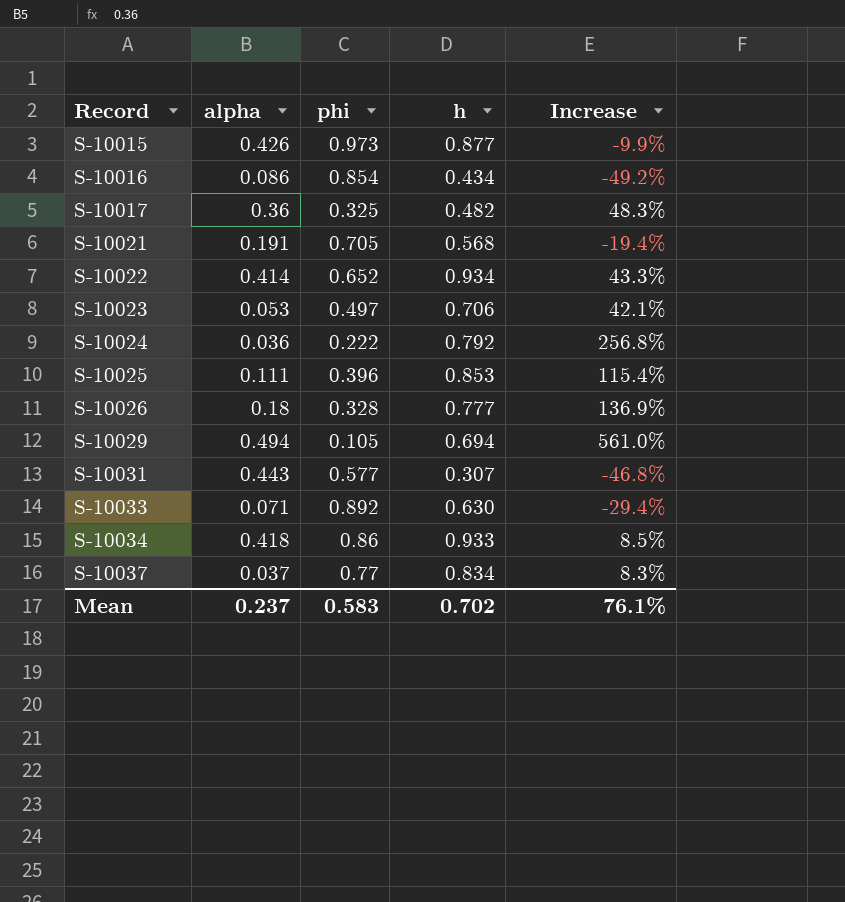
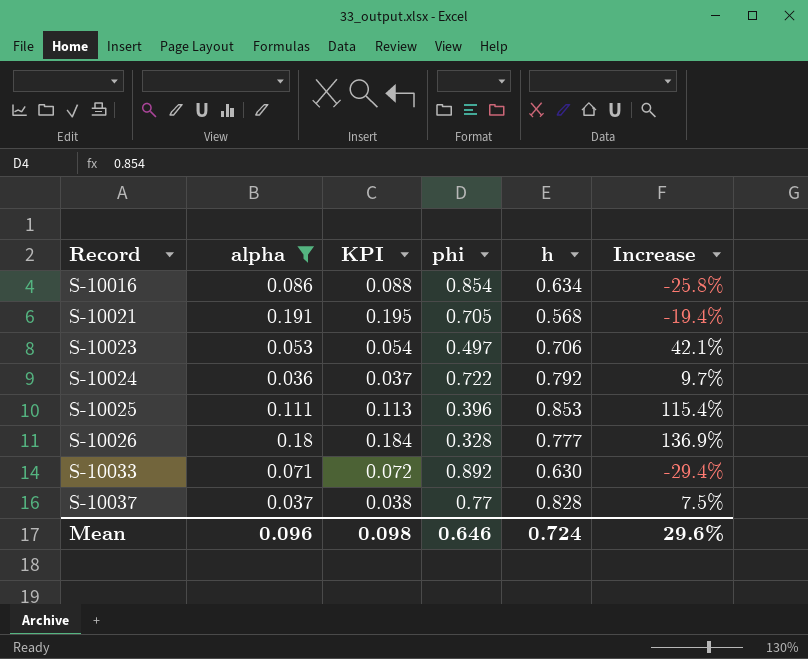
filter: none -> alpha <= 0.191
column KPI | formula: none -> [alpha] * 1.02
S-10016 | h: 0.434 -> 0.634
S-10016 | Increase: -49.2% -> -25.8%
S-10024 | phi: 0.222 -> 0.722
S-10024 | Increase: 256.8% -> 9.7%
S-10037 | h: 0.834 -> 0.828
S-10037 | Increase: 8.3% -> 7.5%
Mean | alpha: 0.237 -> 0.096
Mean | phi: 0.583 -> 0.646
Mean | h: 0.702 -> 0.724
Mean | Increase: 76.1% -> 29.6%

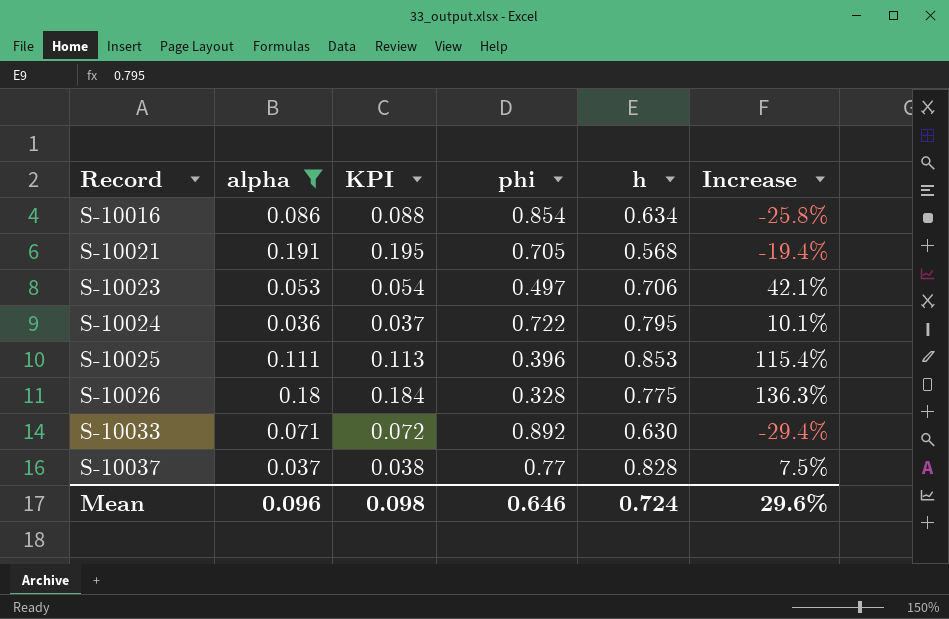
S-10024 | h: 0.792 -> 0.795
S-10024 | Increase: 9.7% -> 10.1%
S-10026 | h: 0.777 -> 0.775
S-10026 | Increase: 136.9% -> 136.3%

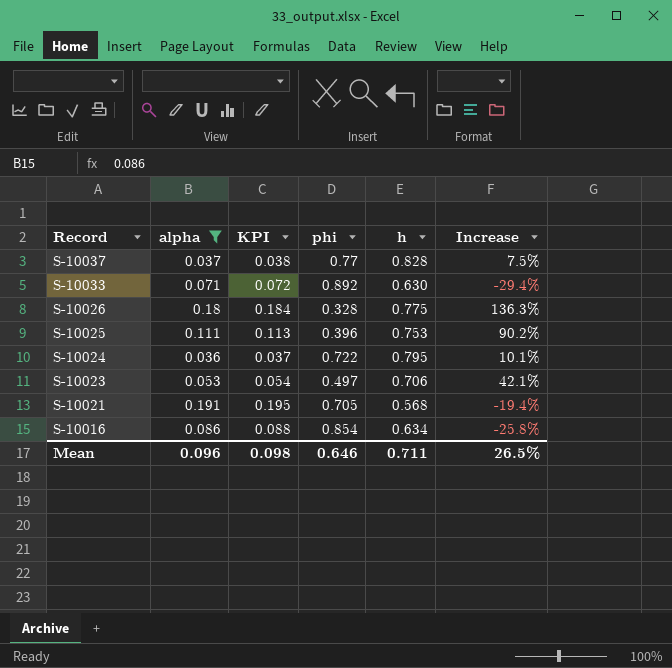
row order: Record ascending -> Record descending
S-10025 | h: 0.853 -> 0.753
S-10025 | Increase: 115.4% -> 90.2%
Mean | h: 0.724 -> 0.711
Mean | Increase: 29.6% -> 26.5%

